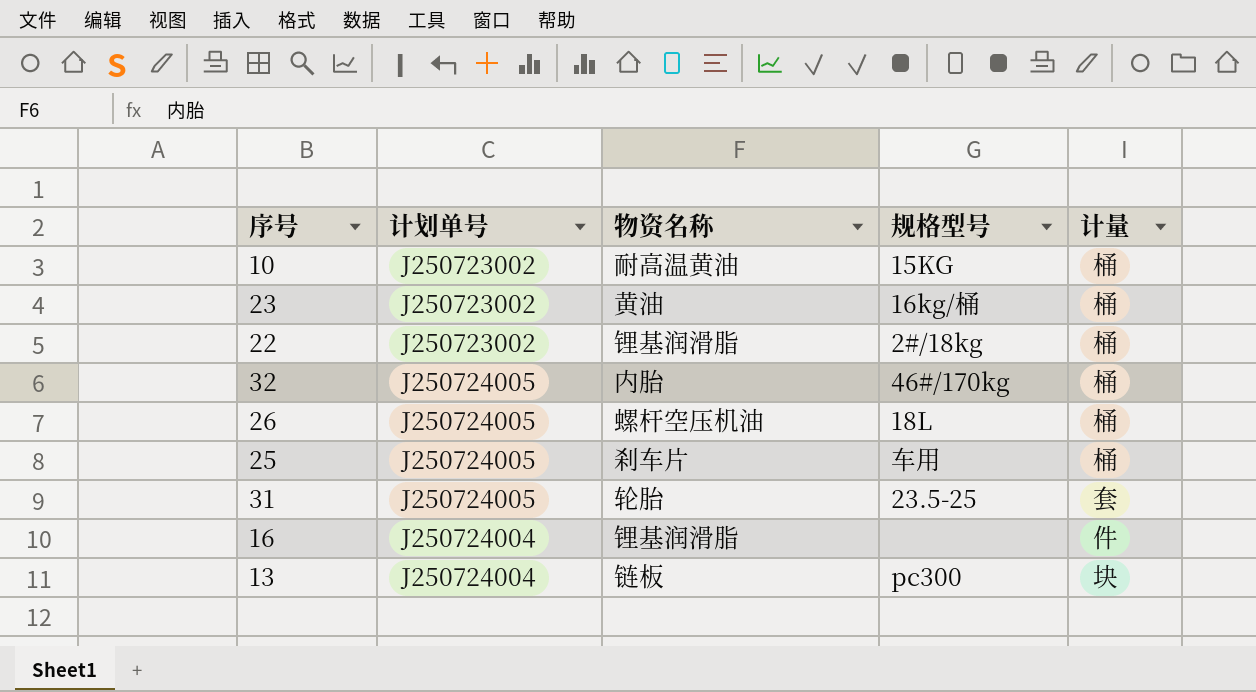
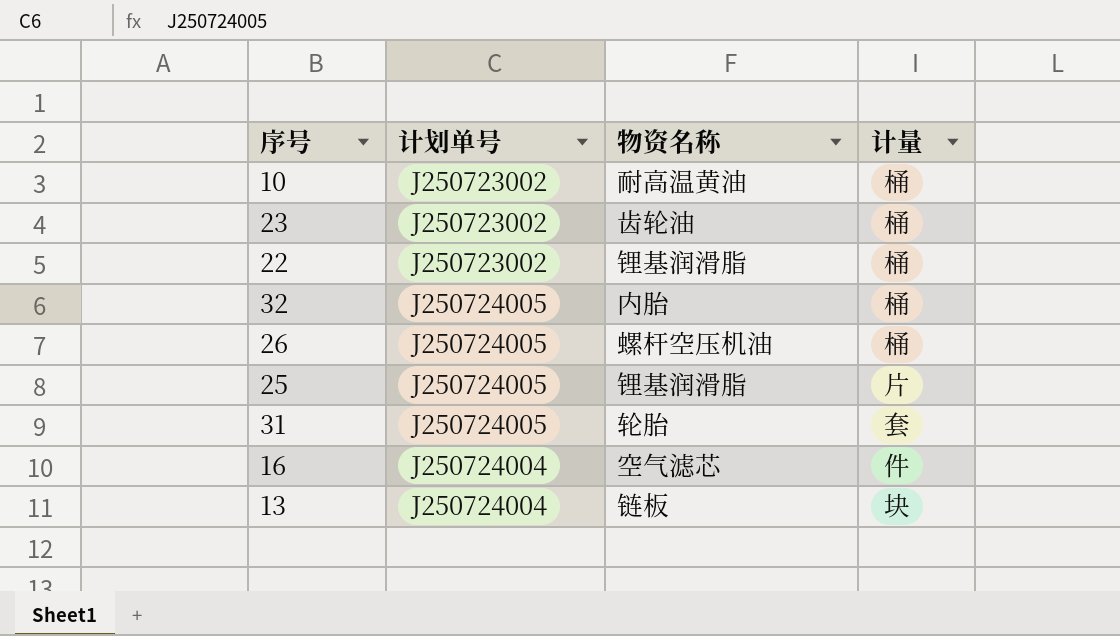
column 规格型号 | position: 4 -> none
23 | 物资名称: 黄油 -> 齿轮油
25 | 物资名称: 刹车片 -> 锂基润滑脂
25 | 计量: 桶 -> 片
16 | 物资名称: 锂基润滑脂 -> 空气滤芯

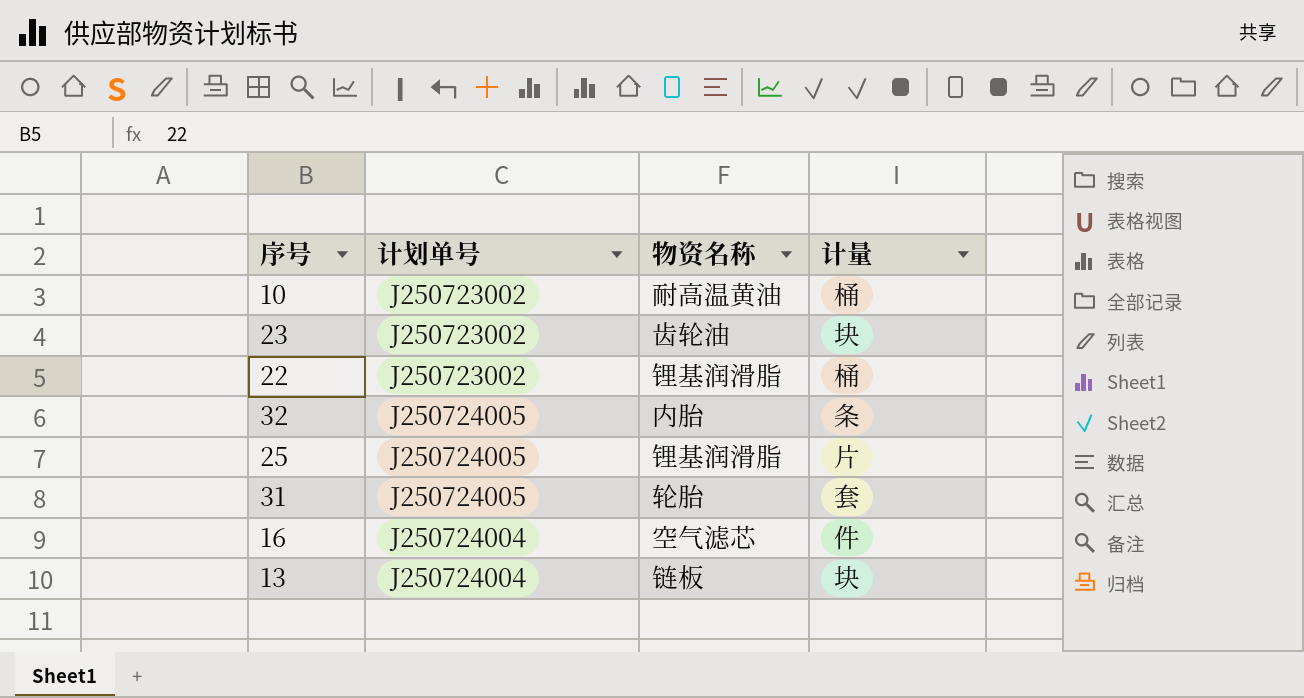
row 26: J250724005 | 螺杆空压机油 | 桶 -> none
23 | 计量: 桶 -> 块
32 | 计量: 桶 -> 条

